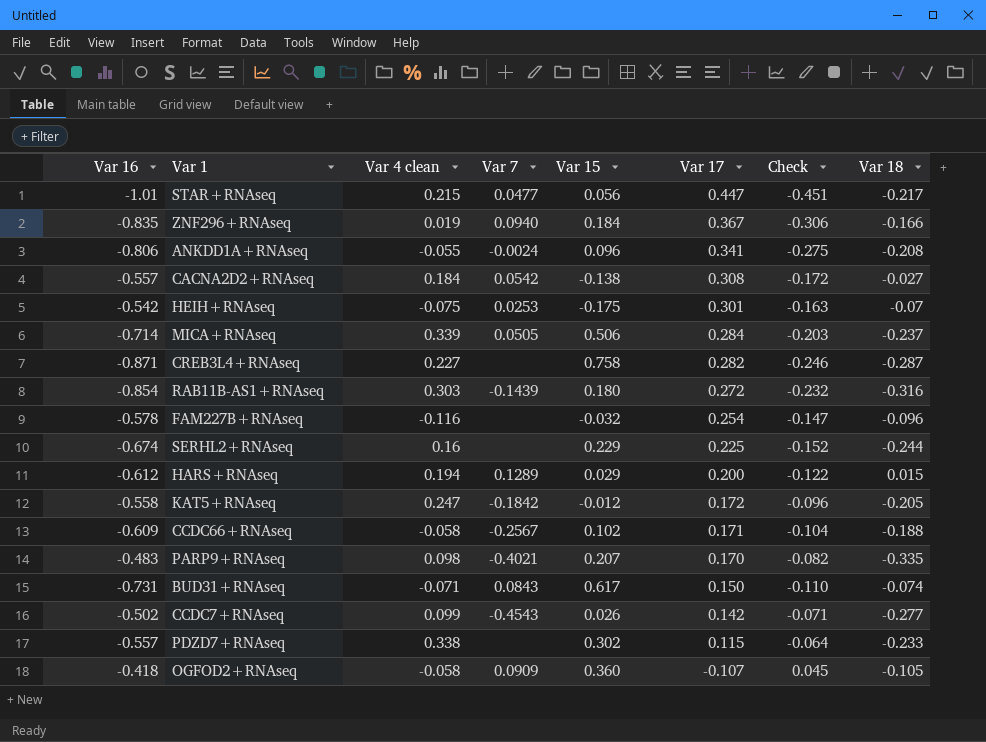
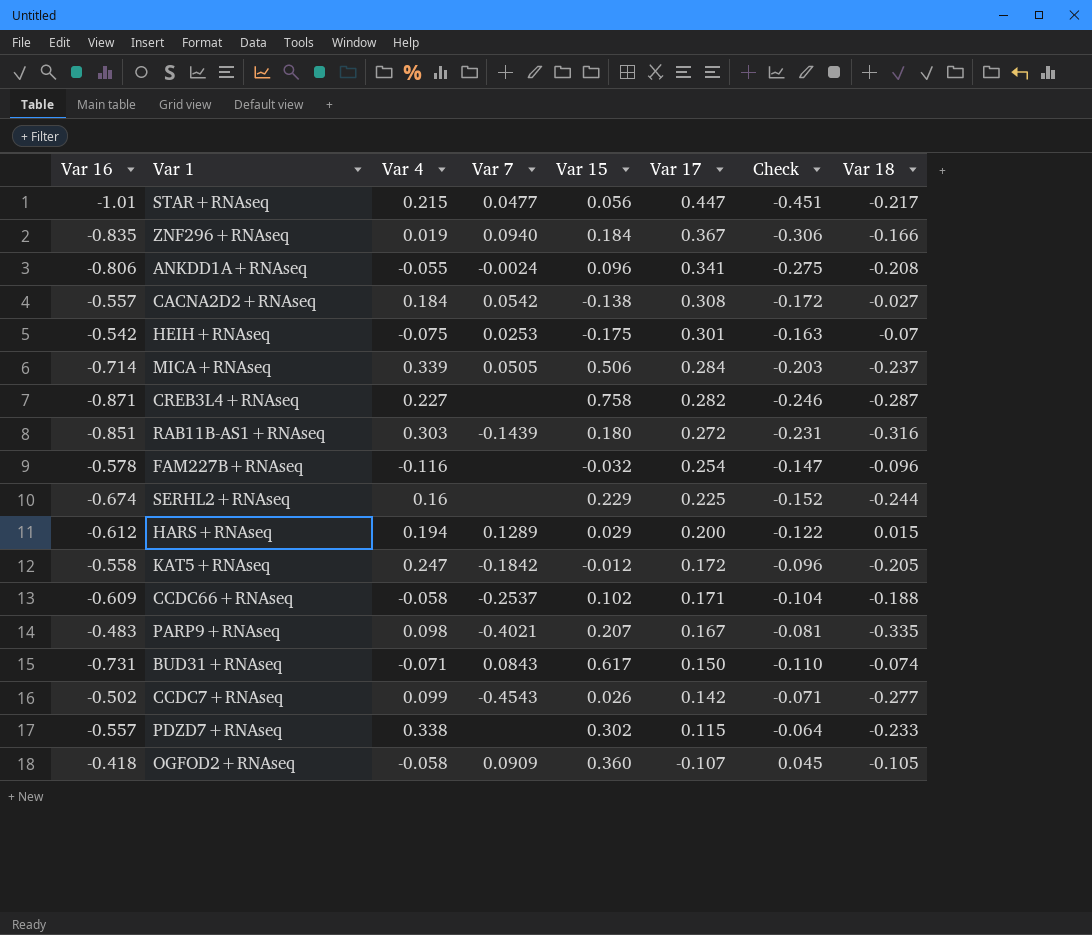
column name: Var 4 clean -> Var 4
RAB11B-AS1+RNAseq | Var 16: -0.854 -> -0.851
RAB11B-AS1+RNAseq | Check: -0.232 -> -0.231
CCDC66+RNAseq | Var 7: -0.2567 -> -0.2537
PARP9+RNAseq | Var 17: 0.170 -> 0.167
PARP9+RNAseq | Check: -0.082 -> -0.081

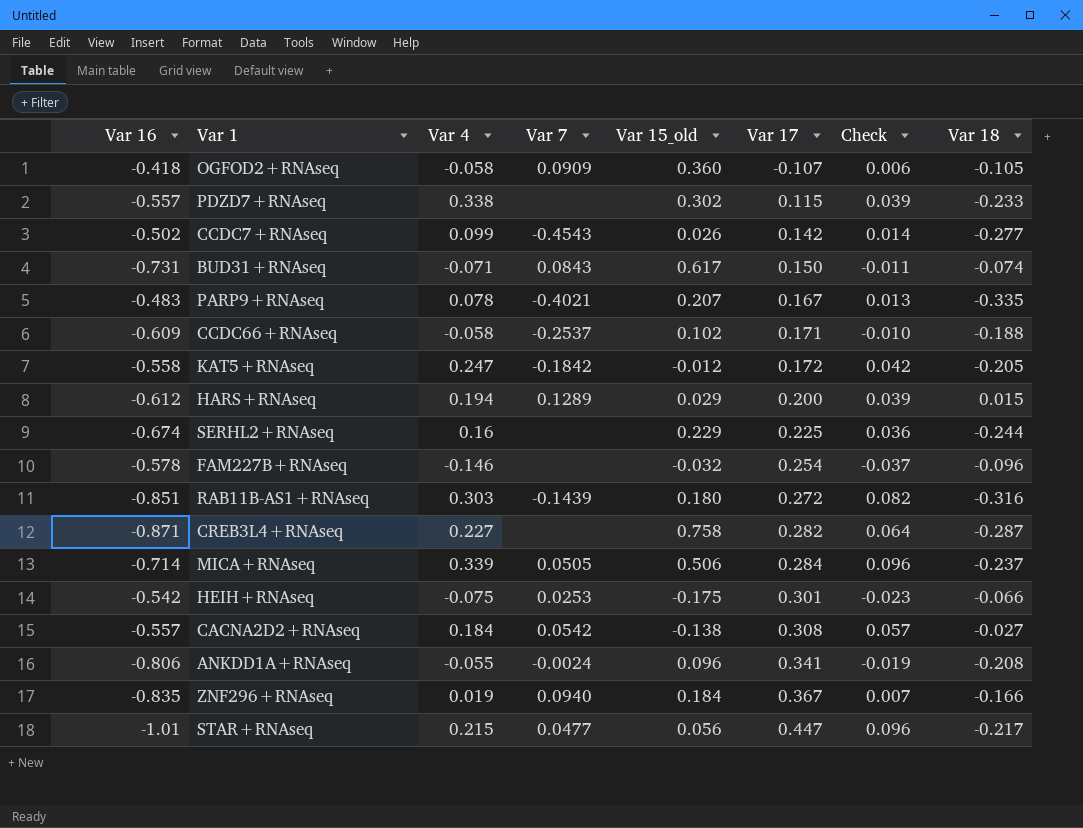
row order: Var 17 descending -> Var 17 ascending
column name: Var 15 -> Var 15_old
column Check | formula: [Var 16] * [Var 17] -> [Var 4] * [Var 17]
PARP9+RNAseq | Var 4: 0.098 -> 0.078
FAM227B+RNAseq | Var 4: -0.116 -> -0.146
HEIH+RNAseq | Var 18: -0.07 -> -0.066

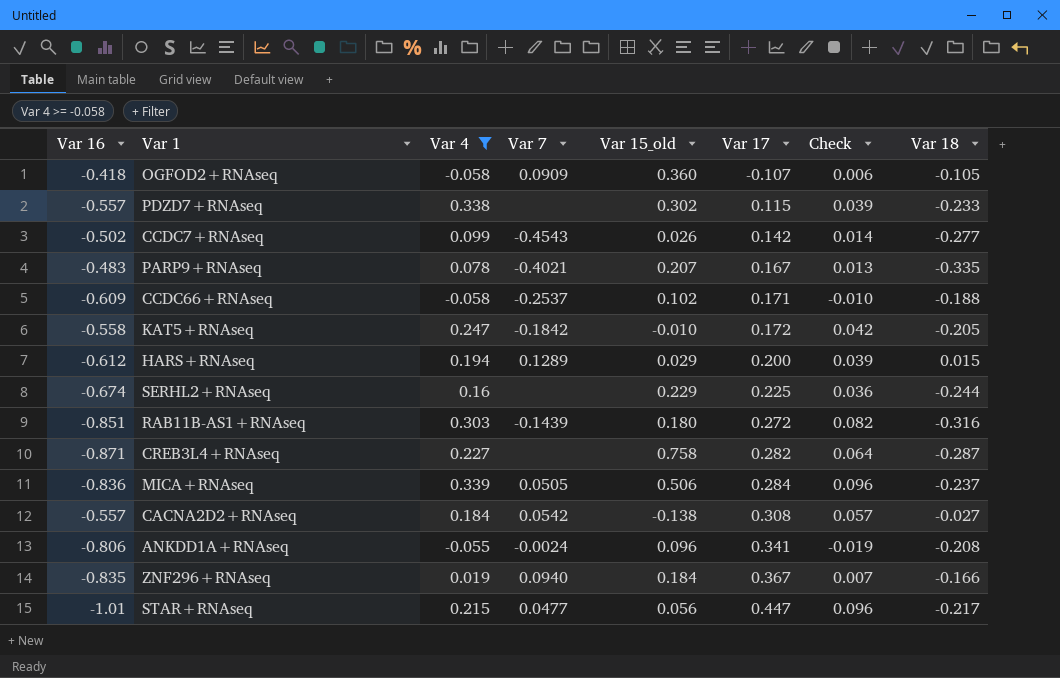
filter: none -> Var 4 >= -0.058
KAT5+RNAseq | Var 15_old: -0.012 -> -0.010
MICA+RNAseq | Var 16: -0.714 -> -0.836

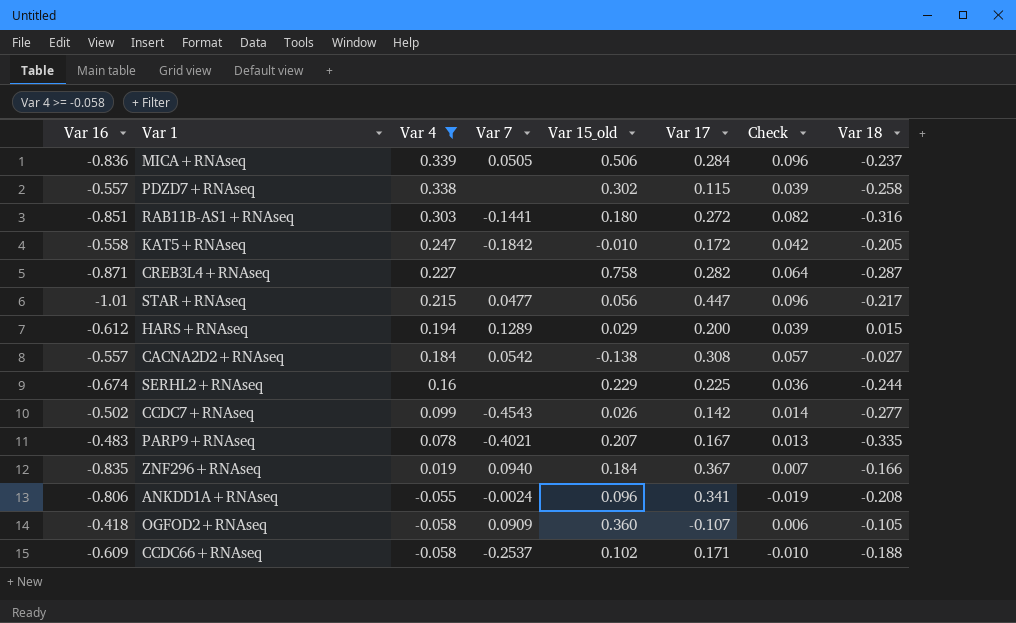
row order: Var 17 ascending -> Var 4 descending
PDZD7+RNAseq | Var 18: -0.233 -> -0.258
RAB11B-AS1+RNAseq | Var 7: -0.1439 -> -0.1441

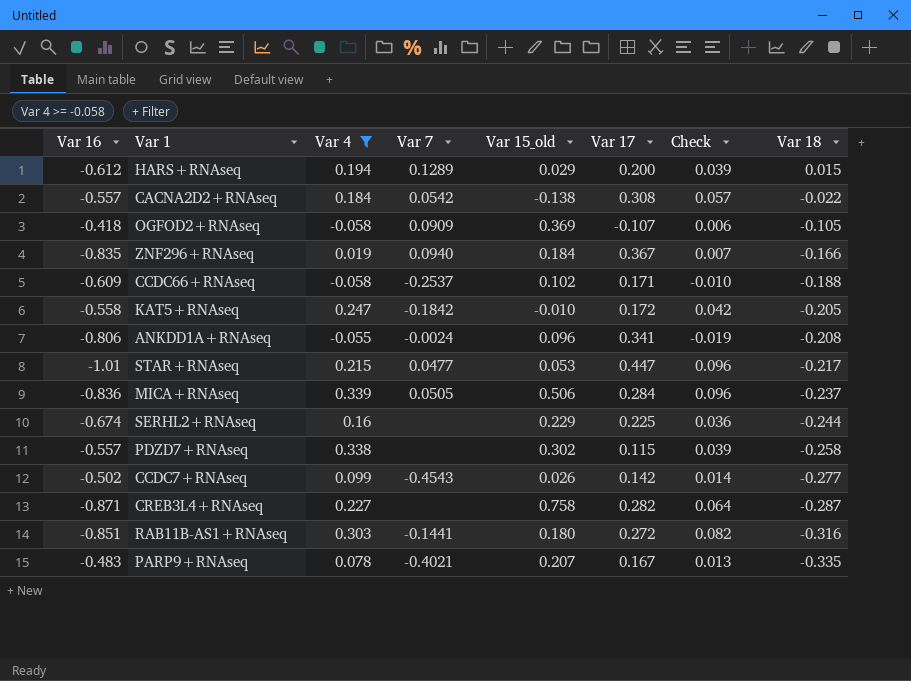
row order: Var 4 descending -> Var 18 descending
CACNA2D2+RNAseq | Var 18: -0.027 -> -0.022
OGFOD2+RNAseq | Var 15_old: 0.360 -> 0.369
STAR+RNAseq | Var 15_old: 0.056 -> 0.053

